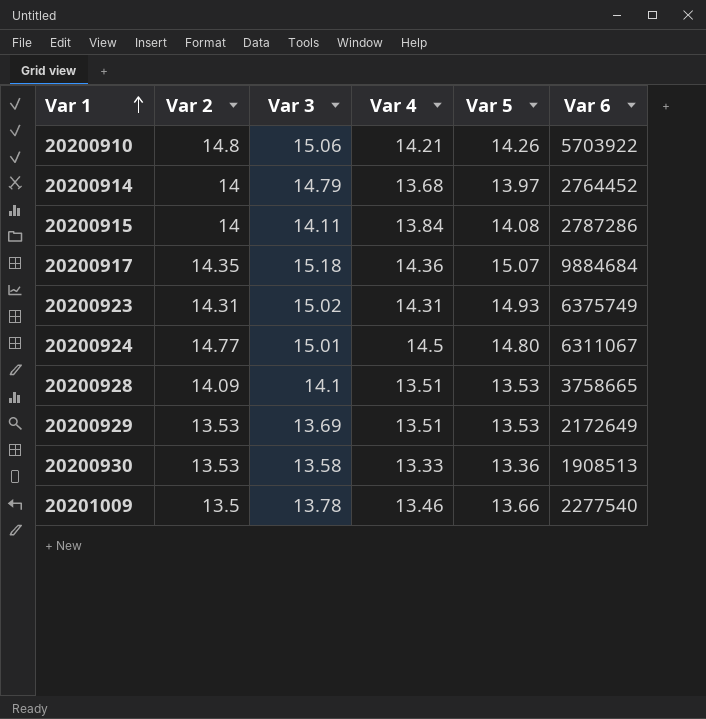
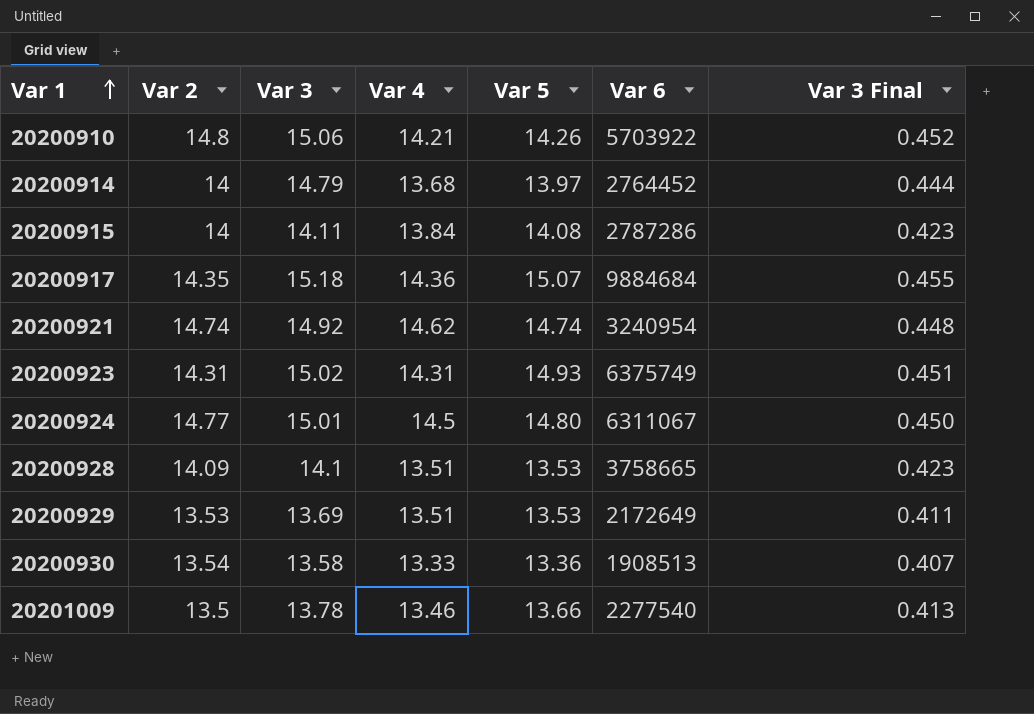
column Var 3 Final | formula: none -> [Var 3] * 0.03
row 20200921: none -> 14.74 | 14.92 | 14.62 | 14.74 | 3240954 | 0.448
20200930 | Var 2: 13.53 -> 13.54

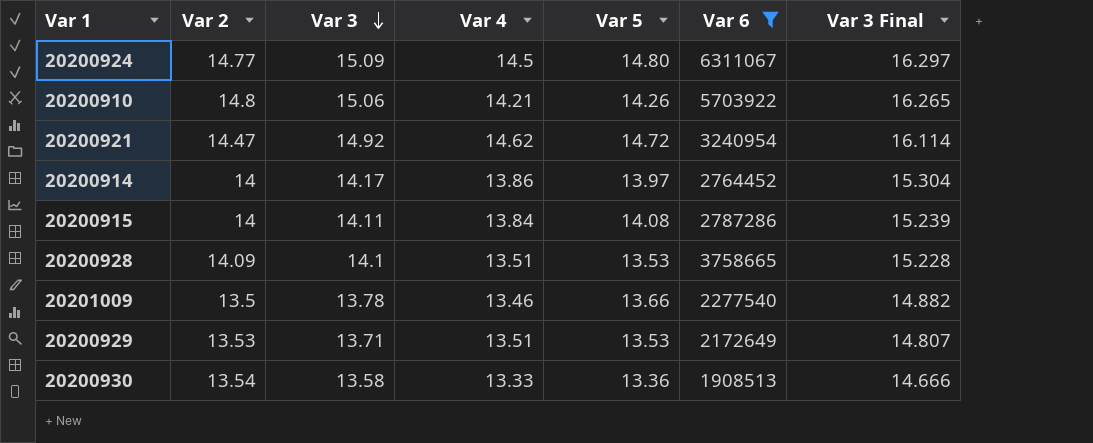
filter: none -> Var 6 <= 6311067
row order: Var 1 ascending -> Var 3 descending
column Var 3 Final | formula: [Var 3] * 0.03 -> [Var 3] * 1.08
20200924 | Var 3: 15.01 -> 15.09
20200921 | Var 2: 14.74 -> 14.47
20200921 | Var 5: 14.74 -> 14.72
20200914 | Var 3: 14.79 -> 14.17
20200914 | Var 4: 13.68 -> 13.86
20200929 | Var 3: 13.69 -> 13.71

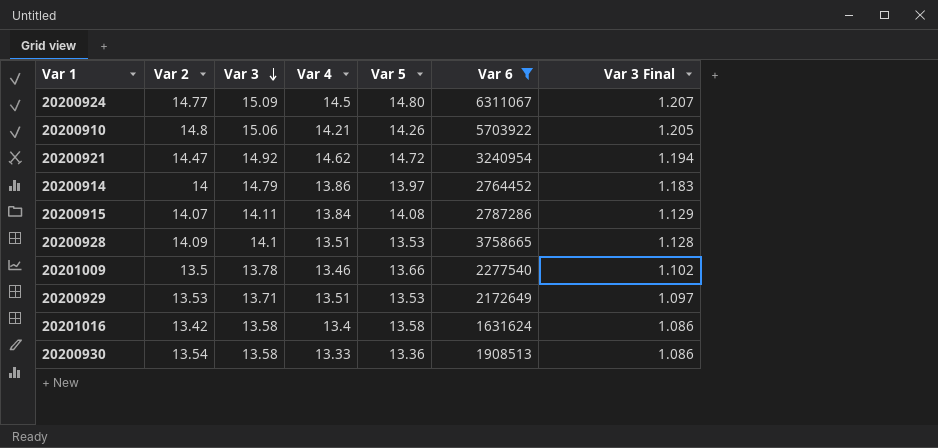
column Var 3 Final | formula: [Var 3] * 1.08 -> [Var 3] * 0.08
20200914 | Var 3: 14.17 -> 14.79
20200915 | Var 2: 14 -> 14.07
row 20201016: none -> 13.42 | 13.58 | 13.4 | 13.58 | 1631624 | 1.086

